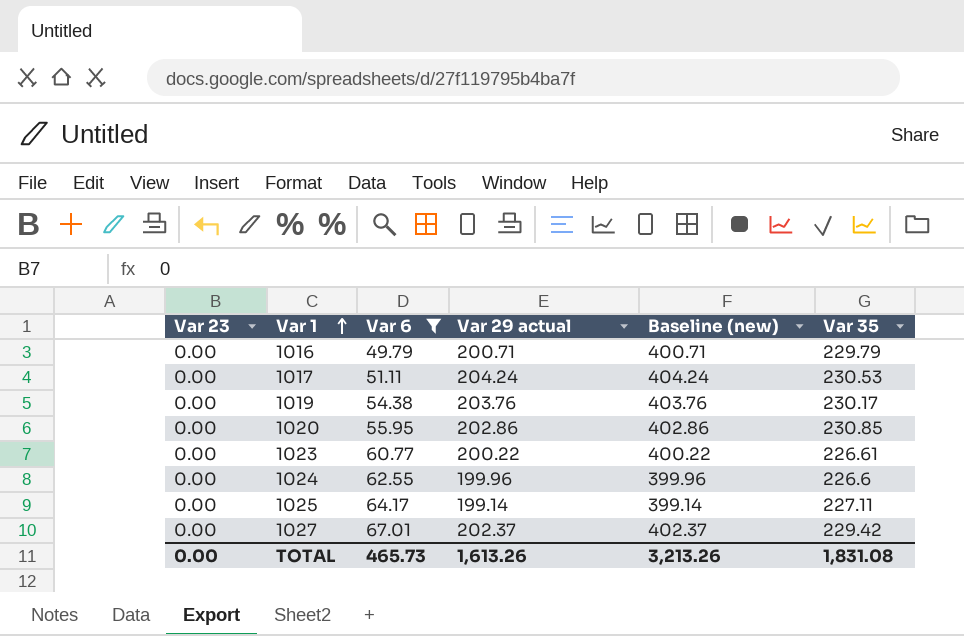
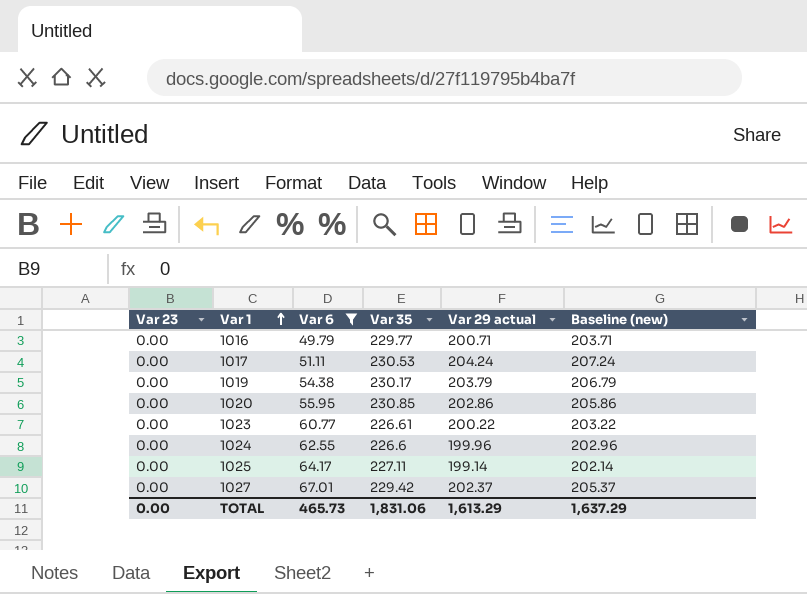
column Var 35 | position: 6 -> 4
column Baseline (new) | formula: [Var 29 actual] + 200 -> [Var 29 actual] + 3
1016 | Var 35: 229.79 -> 229.77
1019 | Var 29 actual: 203.76 -> 203.79
TOTAL | Var 35: 1,831.08 -> 1,831.06
TOTAL | Var 29 actual: 1,613.26 -> 1,613.29
TOTAL | Baseline (new): 3,213.26 -> 1,637.29

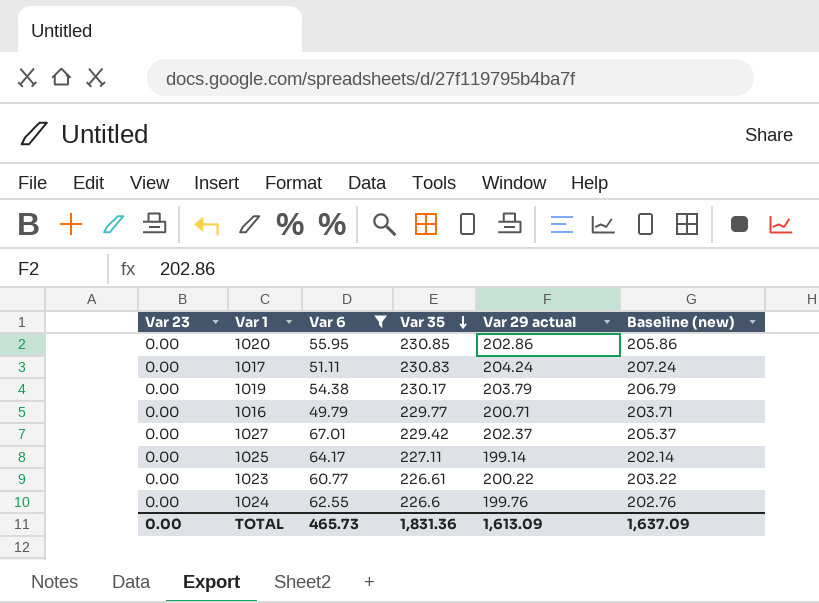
row order: Var 1 ascending -> Var 35 descending
1017 | Var 35: 230.53 -> 230.83
1024 | Var 29 actual: 199.96 -> 199.76
1024 | Baseline (new): 202.96 -> 202.76
TOTAL | Var 35: 1,831.06 -> 1,831.36
TOTAL | Var 29 actual: 1,613.29 -> 1,613.09
TOTAL | Baseline (new): 1,637.29 -> 1,637.09

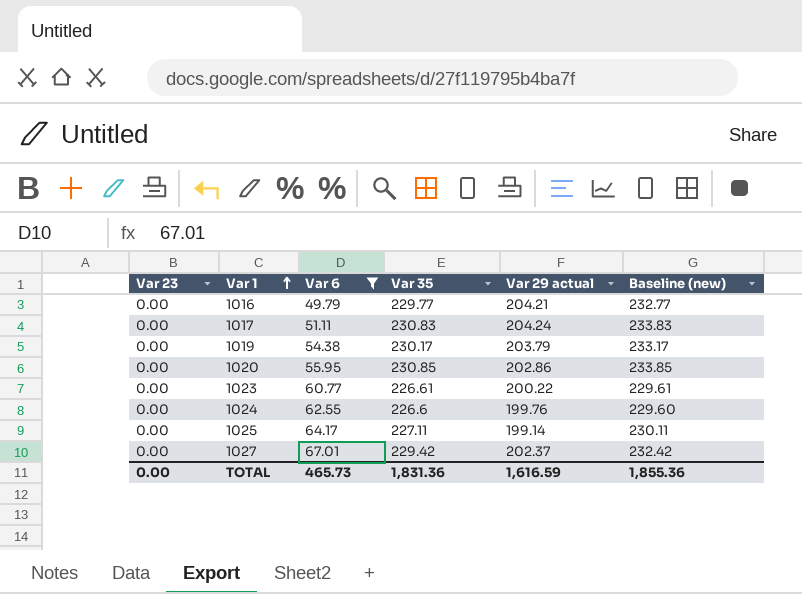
row order: Var 35 descending -> Var 1 ascending
column Baseline (new) | formula: [Var 29 actual] + 3 -> [Var 35] + 3
1016 | Var 29 actual: 200.71 -> 204.21
TOTAL | Var 29 actual: 1,613.09 -> 1,616.59
TOTAL | Baseline (new): 1,637.09 -> 1,855.36

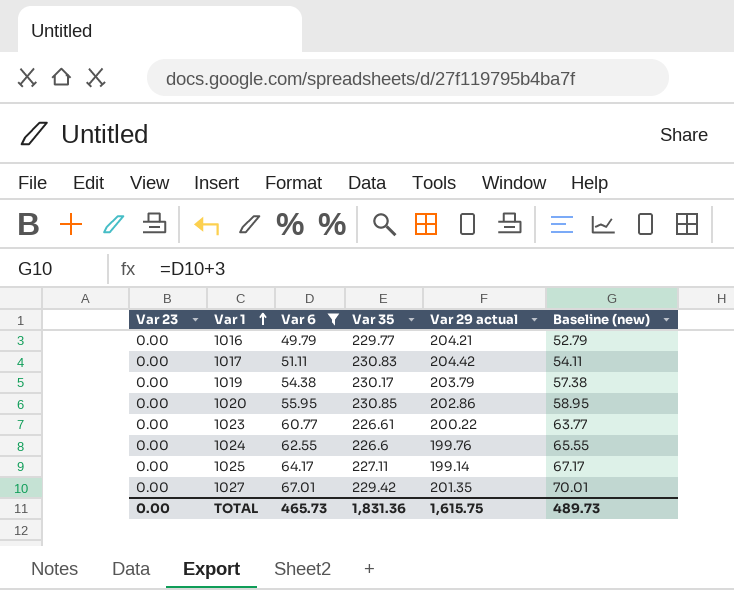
column Baseline (new) | formula: [Var 35] + 3 -> [Var 6] + 3
1017 | Var 29 actual: 204.24 -> 204.42
1027 | Var 29 actual: 202.37 -> 201.35
TOTAL | Var 29 actual: 1,616.59 -> 1,615.75
TOTAL | Baseline (new): 1,855.36 -> 489.73

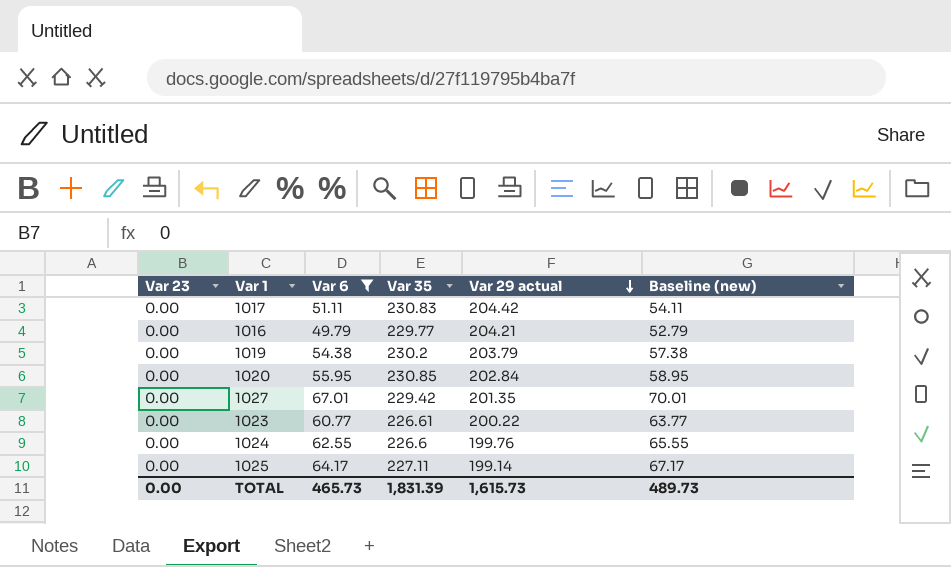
row order: Var 1 ascending -> Var 29 actual descending
1019 | Var 35: 230.17 -> 230.2
1020 | Var 29 actual: 202.86 -> 202.84
TOTAL | Var 35: 1,831.36 -> 1,831.39
TOTAL | Var 29 actual: 1,615.75 -> 1,615.73

